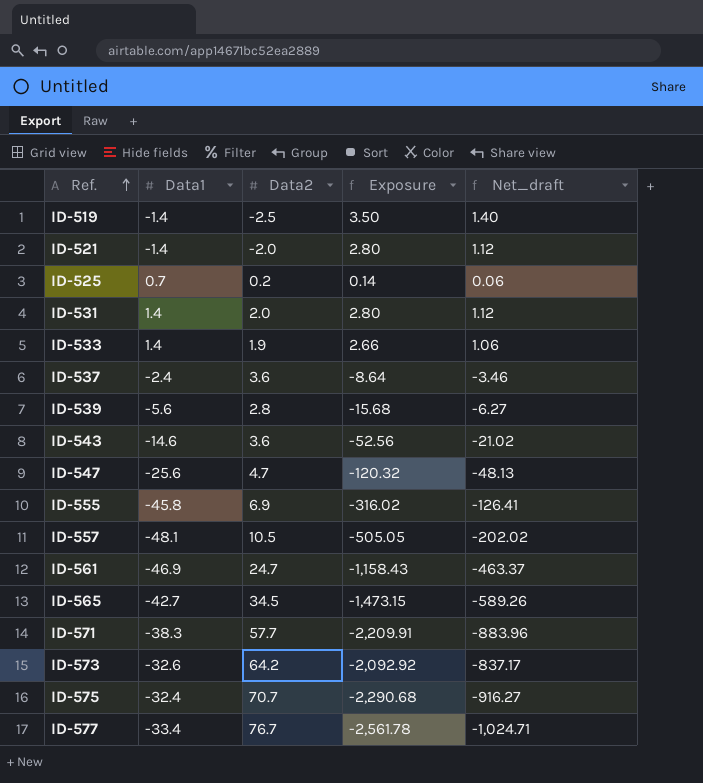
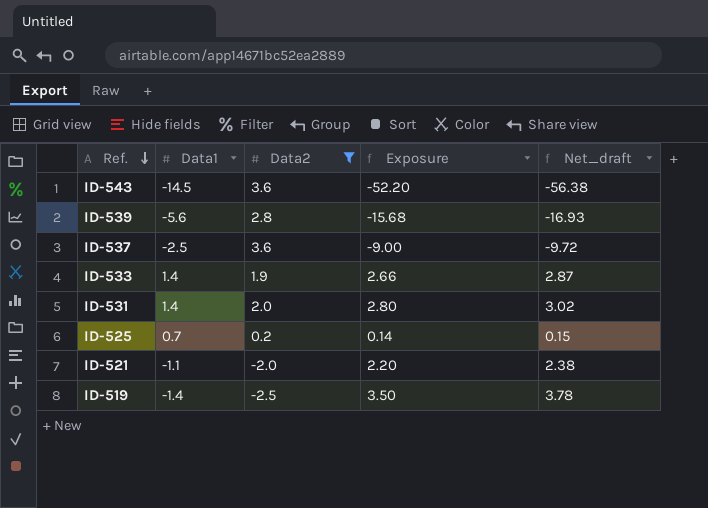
filter: none -> Data2 <= 3.6
row order: Ref. ascending -> Ref. descending
column Net_draft | formula: [Exposure] * 0.4 -> [Exposure] * 1.08
ID-543 | Data1: -14.6 -> -14.5
ID-543 | Exposure: -52.56 -> -52.20
ID-537 | Data1: -2.4 -> -2.5
ID-537 | Exposure: -8.64 -> -9.00
ID-521 | Data1: -1.4 -> -1.1
ID-521 | Exposure: 2.80 -> 2.20

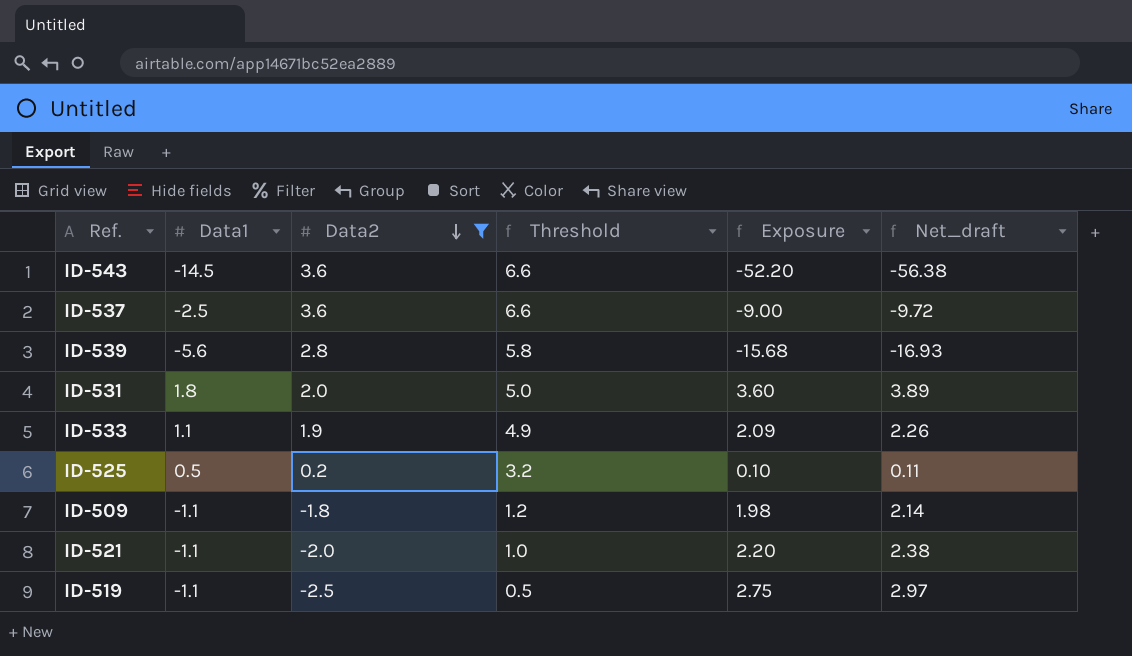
row order: Ref. descending -> Data2 descending
column Threshold | formula: none -> [Data2] + 3
ID-531 | Data1: 1.4 -> 1.8
ID-531 | Exposure: 2.80 -> 3.60
ID-531 | Net_draft: 3.02 -> 3.89
ID-533 | Data1: 1.4 -> 1.1
ID-533 | Exposure: 2.66 -> 2.09
ID-533 | Net_draft: 2.87 -> 2.26
ID-525 | Data1: 0.7 -> 0.5
ID-525 | Exposure: 0.14 -> 0.10
ID-525 | Net_draft: 0.15 -> 0.11
row ID-509: none -> -1.1 | -1.8 | 1.2 | 1.98 | 2.14
ID-519 | Data1: -1.4 -> -1.1
ID-519 | Exposure: 3.50 -> 2.75
ID-519 | Net_draft: 3.78 -> 2.97

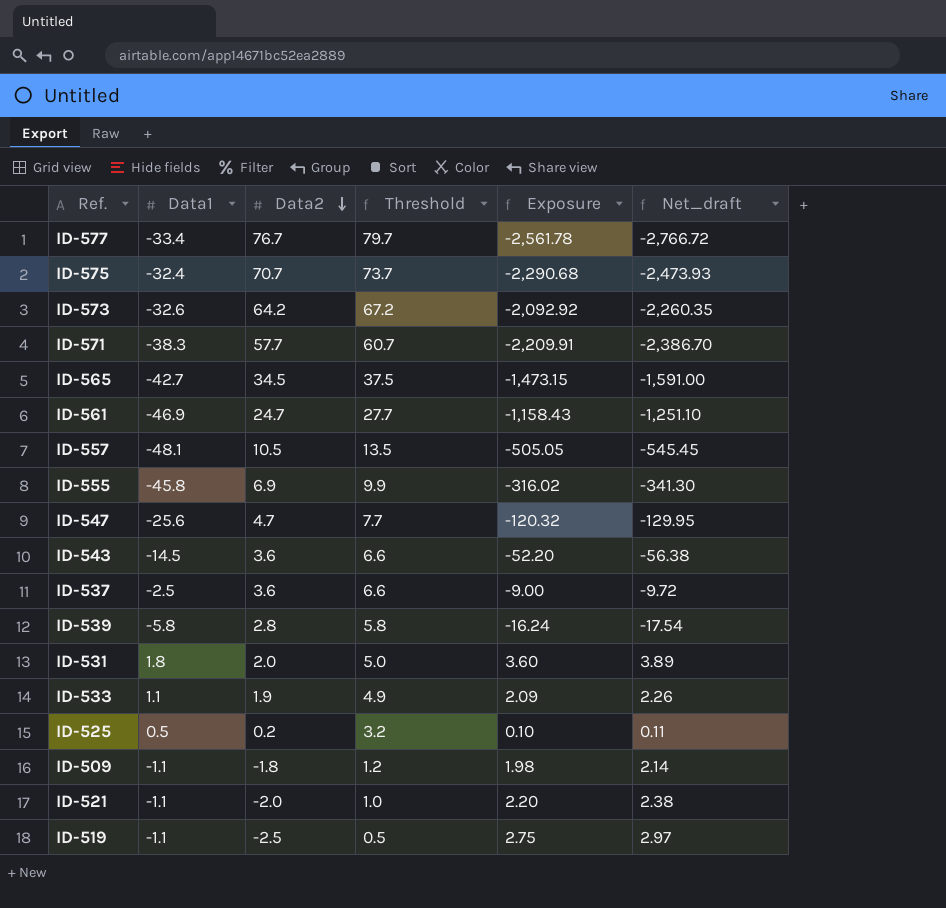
filter: Data2 <= 3.6 -> none
ID-539 | Data1: -5.6 -> -5.8
ID-539 | Exposure: -15.68 -> -16.24
ID-539 | Net_draft: -16.93 -> -17.54

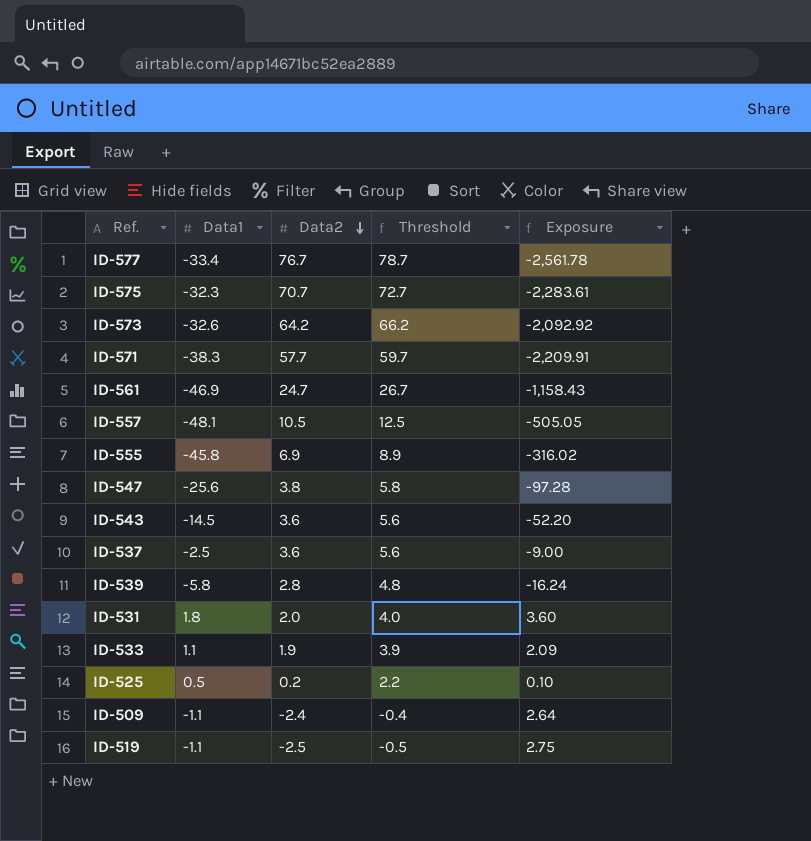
column Net_draft | formula: [Exposure] * 1.08 -> none
column Threshold | formula: [Data2] + 3 -> [Data2] + 2
row ID-565: -42.7 | 34.5 | 37.5 | -1,473.15 | -1,591.00 -> none
row ID-521: -1.1 | -2.0 | 1.0 | 2.20 | 2.38 -> none
ID-575 | Data1: -32.4 -> -32.3
ID-575 | Exposure: -2,290.68 -> -2,283.61
ID-547 | Data2: 4.7 -> 3.8
ID-547 | Exposure: -120.32 -> -97.28
ID-509 | Data2: -1.8 -> -2.4
ID-509 | Exposure: 1.98 -> 2.64

